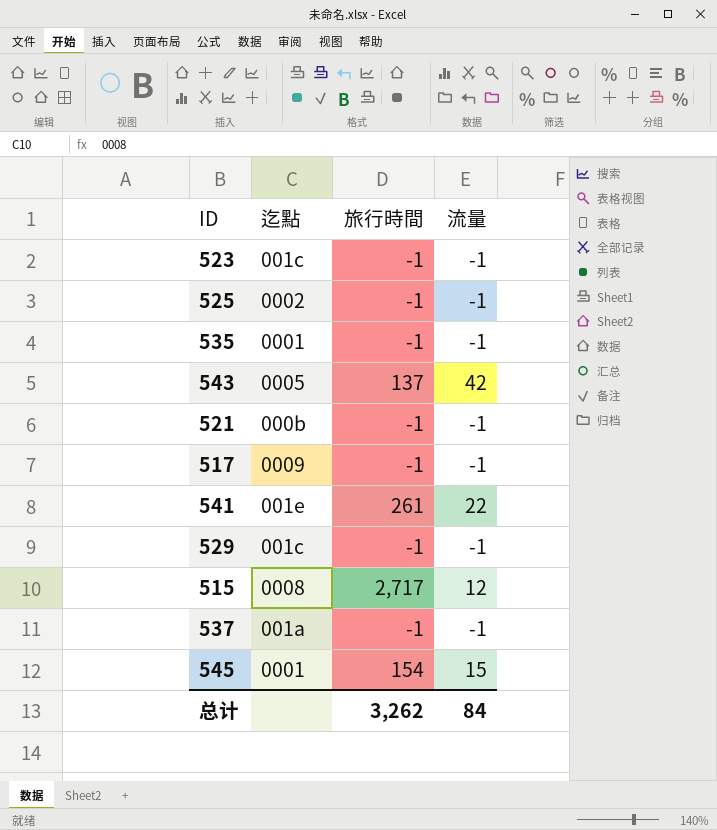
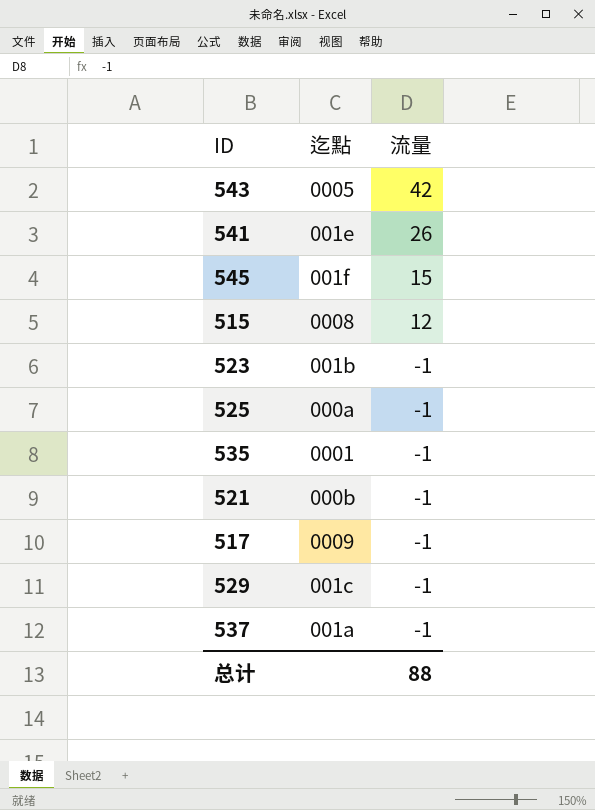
row order: none -> 流量 descending
column 旅行時間 | position: 3 -> none
541 | 流量: 22 -> 26
545 | 迄點: 0001 -> 001f
523 | 迄點: 001c -> 001b
525 | 迄點: 0002 -> 000a
总计 | 流量: 84 -> 88

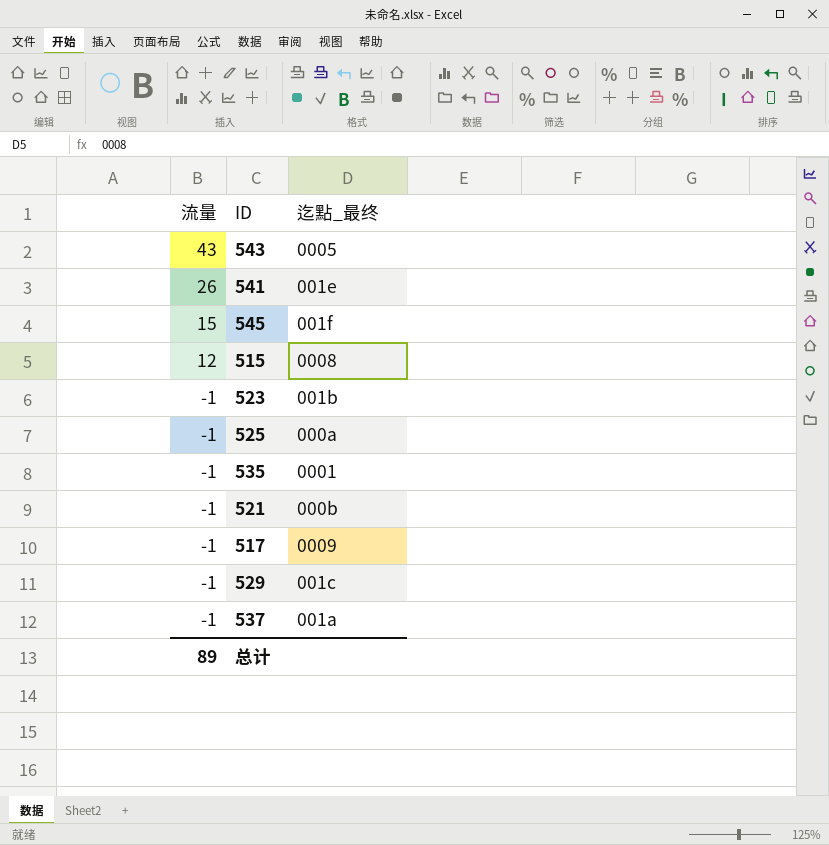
column 流量 | position: 3 -> 1
column name: 迄點 -> 迄點_最终
543 | 流量: 42 -> 43
总计 | 流量: 88 -> 89

